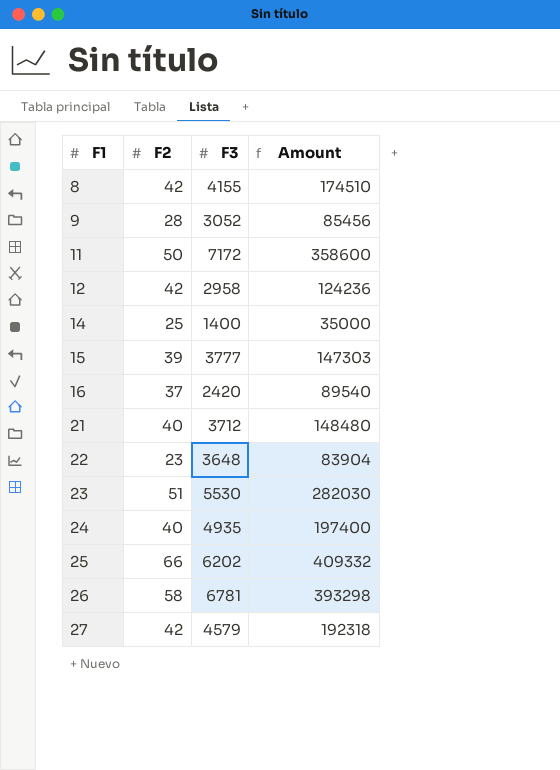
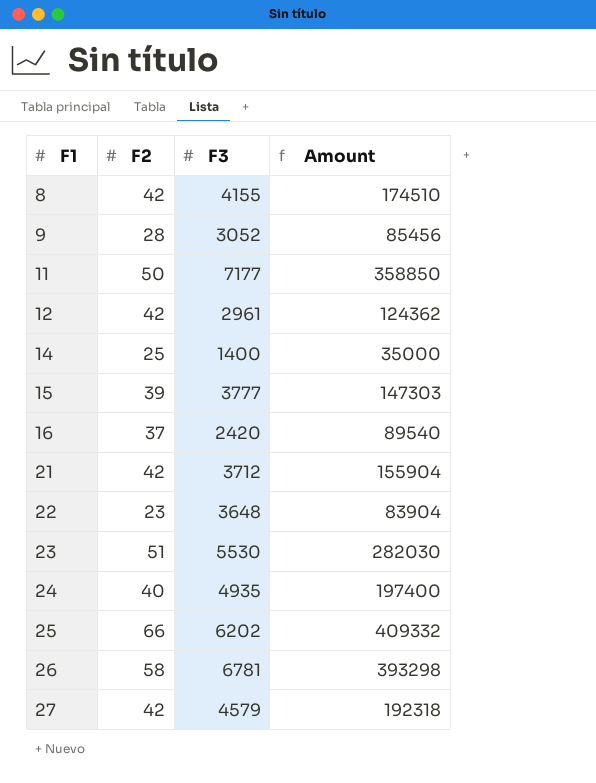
11 | F3: 7172 -> 7177
11 | Amount: 358600 -> 358850
12 | F3: 2958 -> 2961
12 | Amount: 124236 -> 124362
21 | F2: 40 -> 42
21 | Amount: 148480 -> 155904

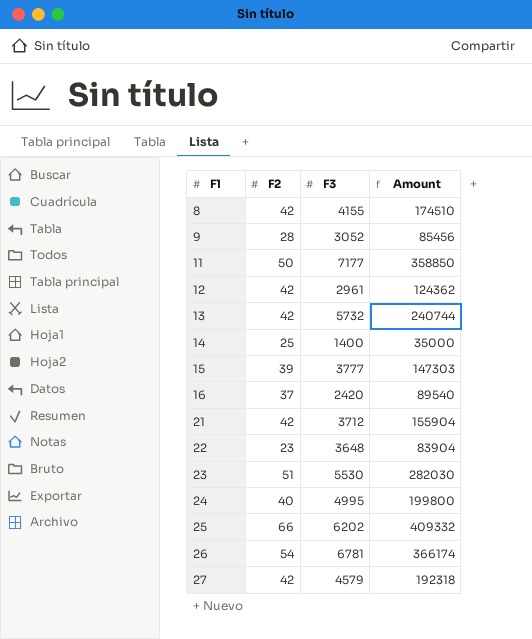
row 13: none -> 42 | 5732 | 240744
24 | F3: 4935 -> 4995
24 | Amount: 197400 -> 199800
26 | F2: 58 -> 54
26 | Amount: 393298 -> 366174

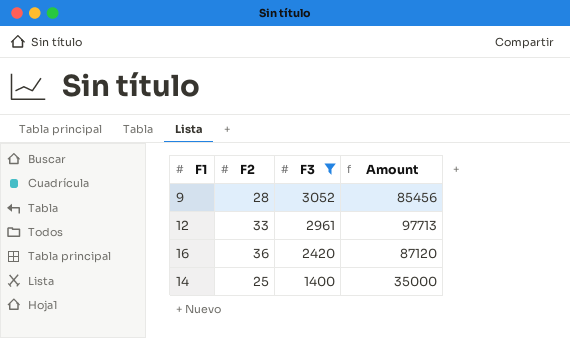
filter: none -> F3 <= 3052
row order: F1 ascending -> F3 descending
12 | F2: 42 -> 33
12 | Amount: 124362 -> 97713
16 | F2: 37 -> 36
16 | Amount: 89540 -> 87120

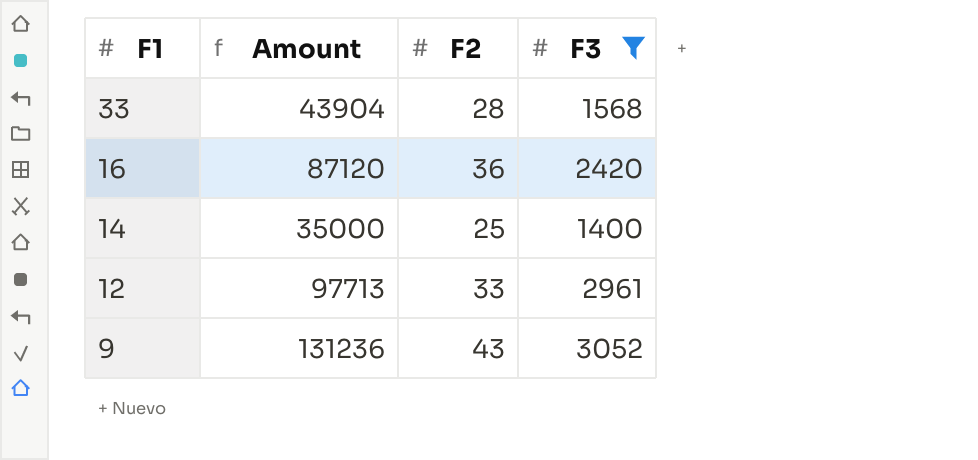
row order: F3 descending -> F1 descending
column Amount | position: 4 -> 2
row 33: none -> 43904 | 28 | 1568
9 | Amount: 85456 -> 131236
9 | F2: 28 -> 43

